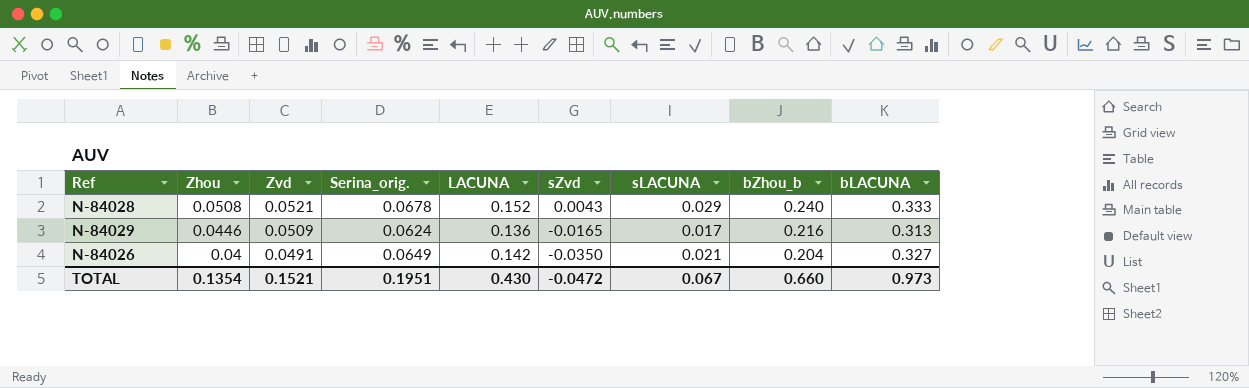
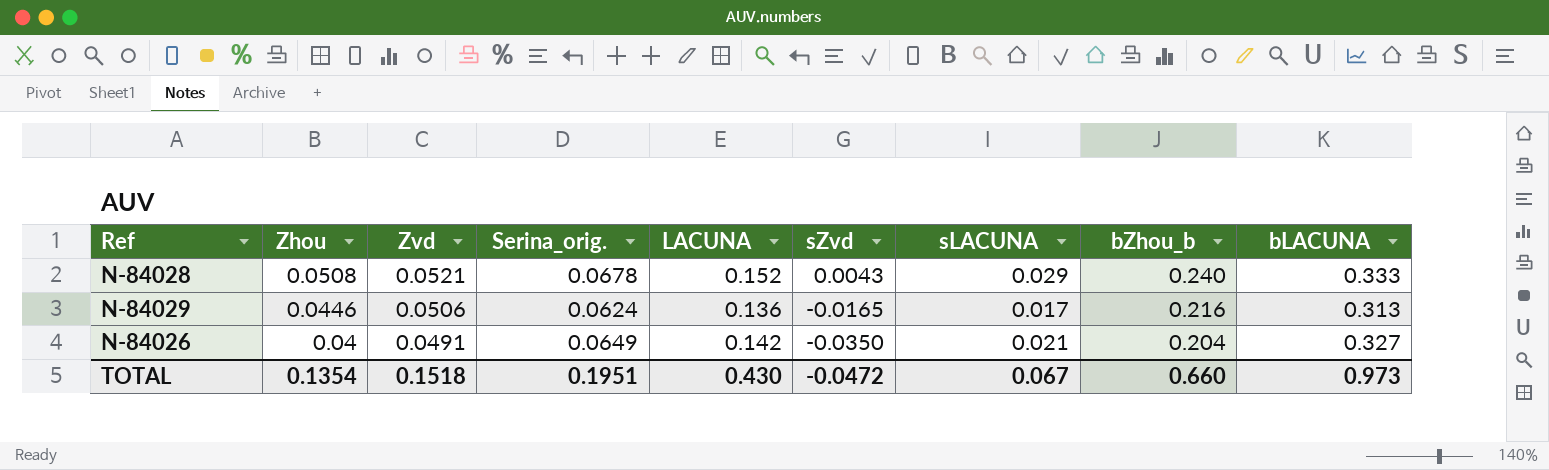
N-84029 | Zvd: 0.0509 -> 0.0506
TOTAL | Zvd: 0.1521 -> 0.1518

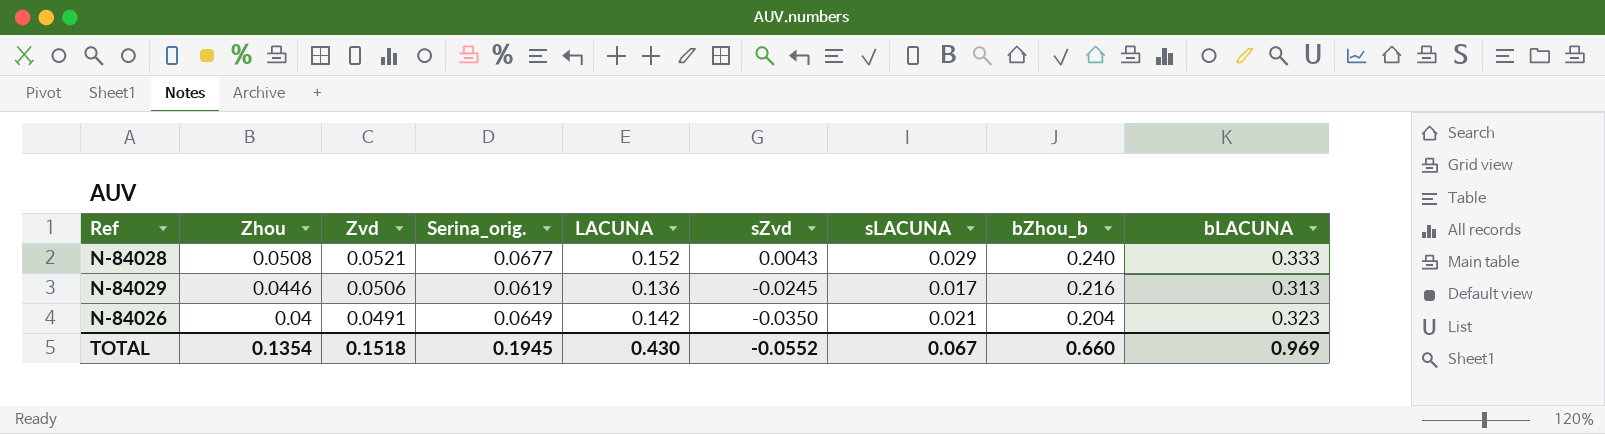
N-84028 | Serina_orig.: 0.0678 -> 0.0677
N-84029 | Serina_orig.: 0.0624 -> 0.0619
N-84029 | sZvd: -0.0165 -> -0.0245
N-84026 | bLACUNA: 0.327 -> 0.323
TOTAL | Serina_orig.: 0.1951 -> 0.1945
TOTAL | sZvd: -0.0472 -> -0.0552
TOTAL | bLACUNA: 0.973 -> 0.969

